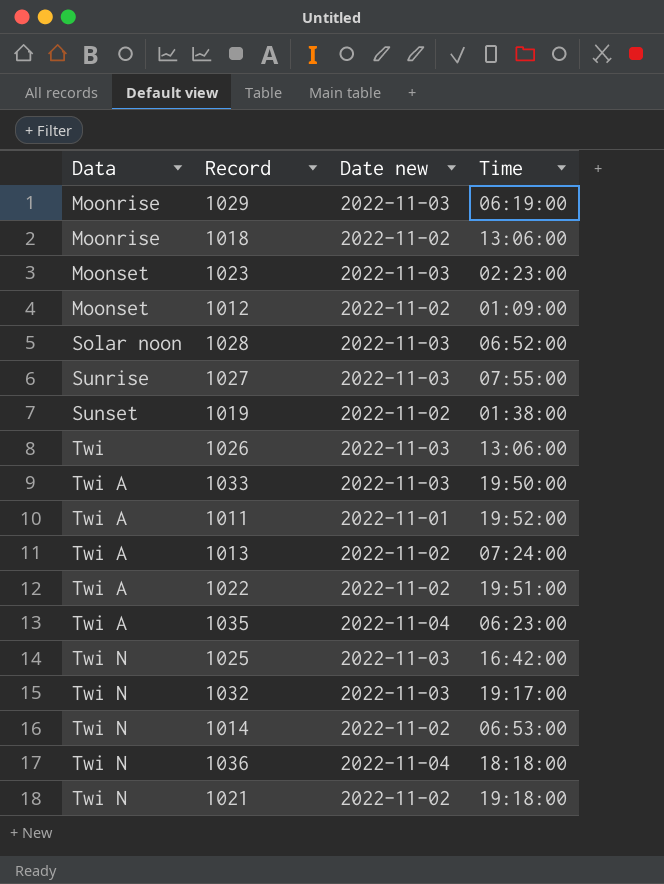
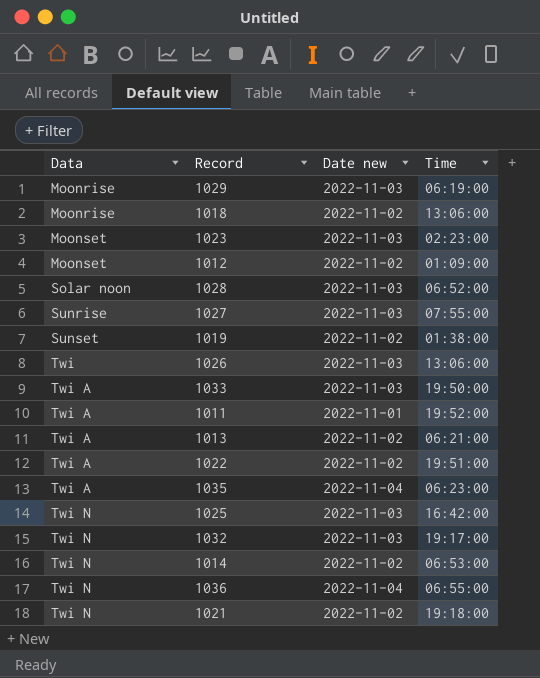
1013 | Time: 07:24:00 -> 06:21:00
1036 | Time: 18:18:00 -> 06:55:00

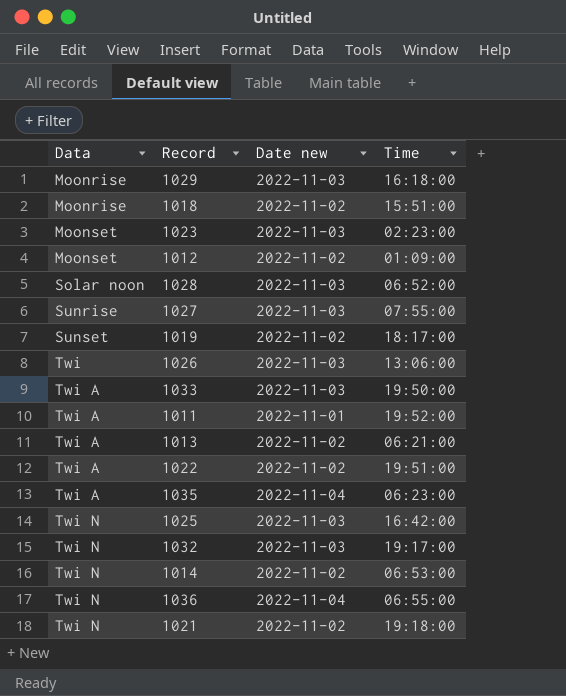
1029 | Time: 06:19:00 -> 16:18:00
1018 | Time: 13:06:00 -> 15:51:00
1019 | Time: 01:38:00 -> 18:17:00

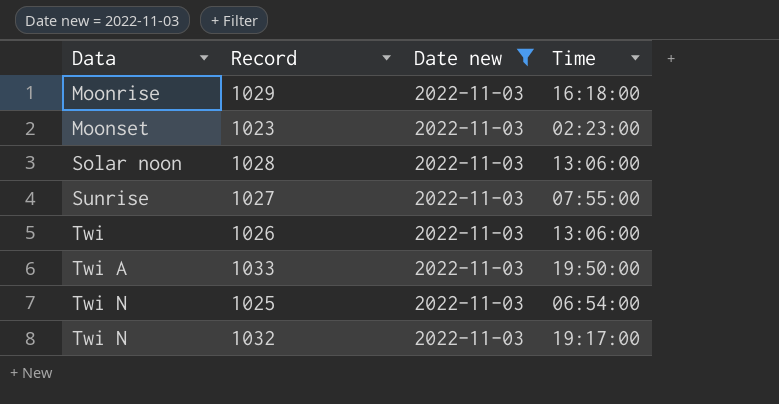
filter: none -> Date new = 2022-11-03
1028 | Time: 06:52:00 -> 13:06:00
1025 | Time: 16:42:00 -> 06:54:00

